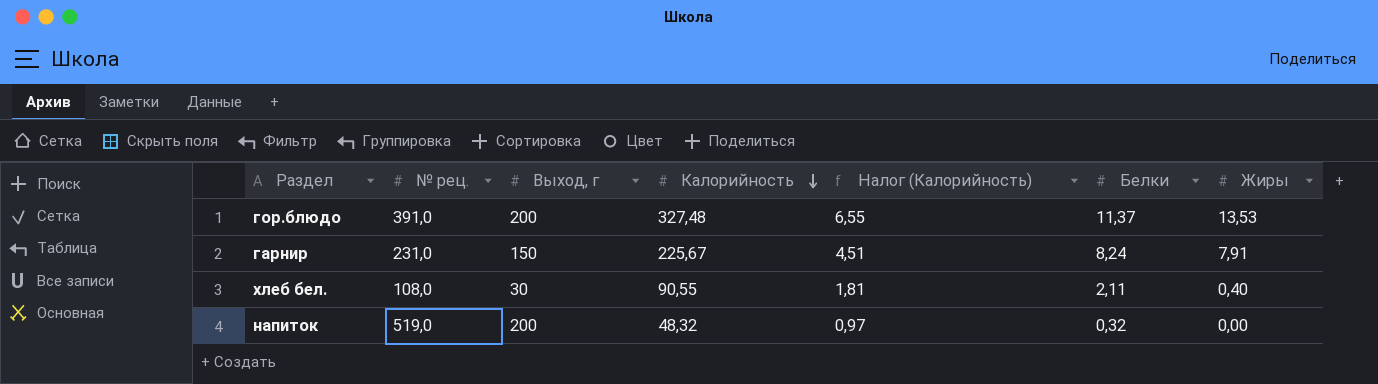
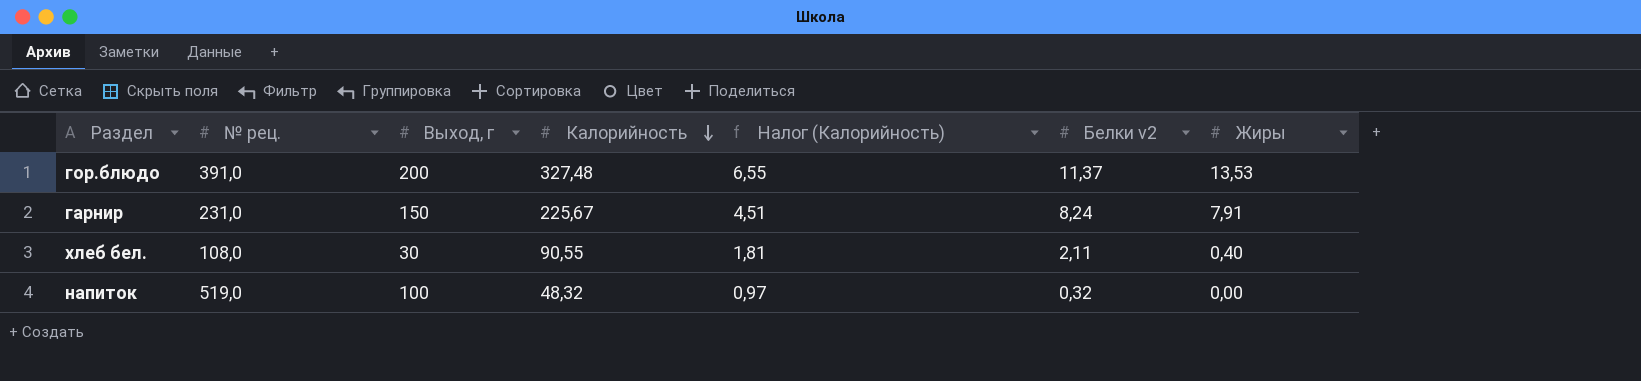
column name: Белки -> Белки v2
напиток | Выход, г: 200 -> 100

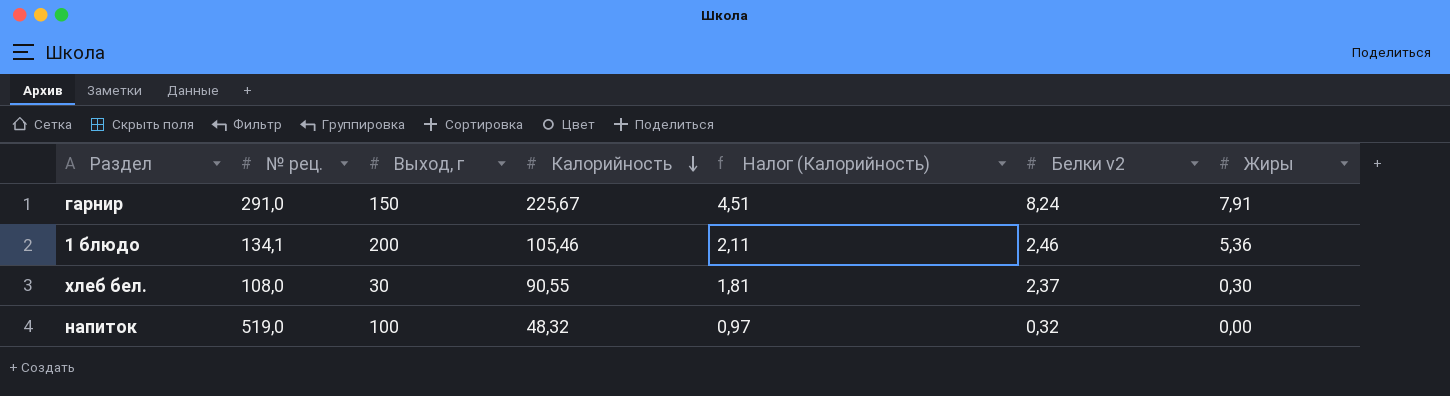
row гор.блюдо: 391,0 | 200 | 327,48 | 6,55 | 11,37 | 13,53 -> none
гарнир | № рец.: 231,0 -> 291,0
row 1 блюдо: none -> 134,1 | 200 | 105,46 | 2,11 | 2,46 | 5,36
хлеб бел. | Белки v2: 2,11 -> 2,37
хлеб бел. | Жиры: 0,40 -> 0,30

